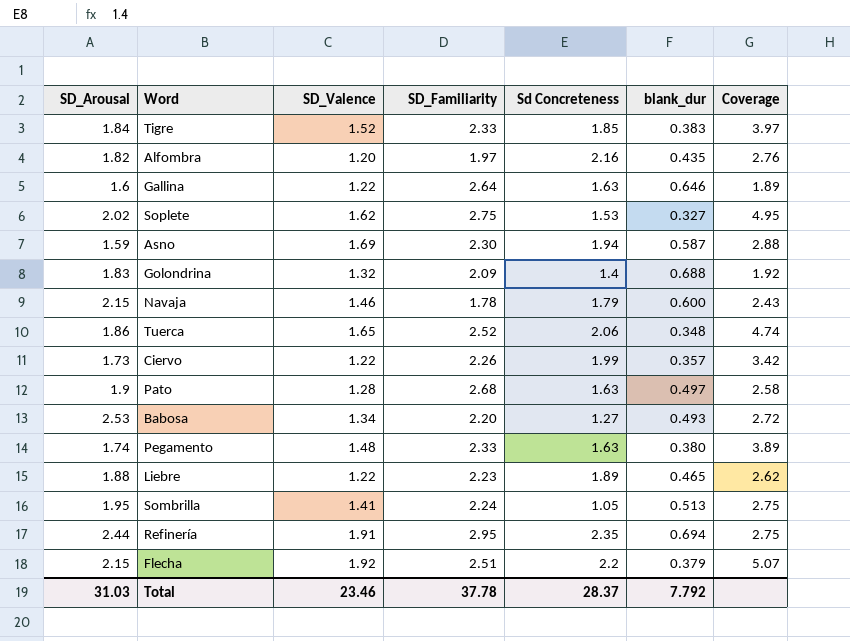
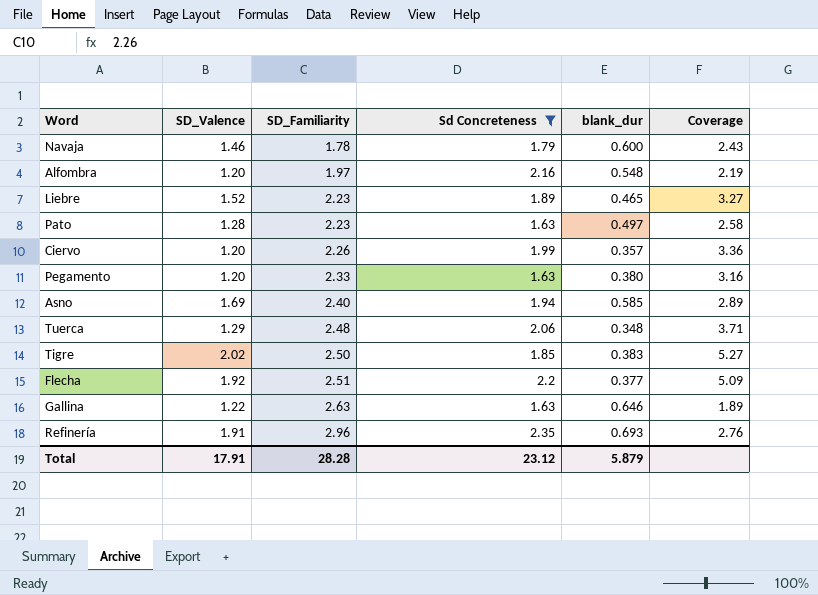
filter: none -> Sd Concreteness >= 1.63
row order: none -> SD_Familiarity ascending
column SD_Arousal | position: 1 -> none
Alfombra | blank_dur: 0.435 -> 0.548
Alfombra | Coverage: 2.76 -> 2.19
Liebre | SD_Valence: 1.22 -> 1.52
Liebre | Coverage: 2.62 -> 3.27
Pato | SD_Familiarity: 2.68 -> 2.23
Ciervo | SD_Valence: 1.22 -> 1.20
Ciervo | Coverage: 3.42 -> 3.36
Pegamento | SD_Valence: 1.48 -> 1.20
Pegamento | Coverage: 3.89 -> 3.16
Asno | SD_Familiarity: 2.30 -> 2.40
Asno | blank_dur: 0.587 -> 0.585
Asno | Coverage: 2.88 -> 2.89
Tuerca | SD_Valence: 1.65 -> 1.29
Tuerca | SD_Familiarity: 2.52 -> 2.48
Tuerca | Coverage: 4.74 -> 3.71
Tigre | SD_Valence: 1.52 -> 2.02
Tigre | SD_Familiarity: 2.33 -> 2.50
Tigre | Coverage: 3.97 -> 5.27
Flecha | blank_dur: 0.379 -> 0.377
Flecha | Coverage: 5.07 -> 5.09
Gallina | SD_Familiarity: 2.64 -> 2.63
Refinería | SD_Familiarity: 2.95 -> 2.96
Refinería | blank_dur: 0.694 -> 0.693
Refinería | Coverage: 2.75 -> 2.76
Total | SD_Valence: 23.46 -> 17.91
Total | SD_Familiarity: 37.78 -> 28.28
Total | Sd Concreteness: 28.37 -> 23.12
Total | blank_dur: 7.792 -> 5.879

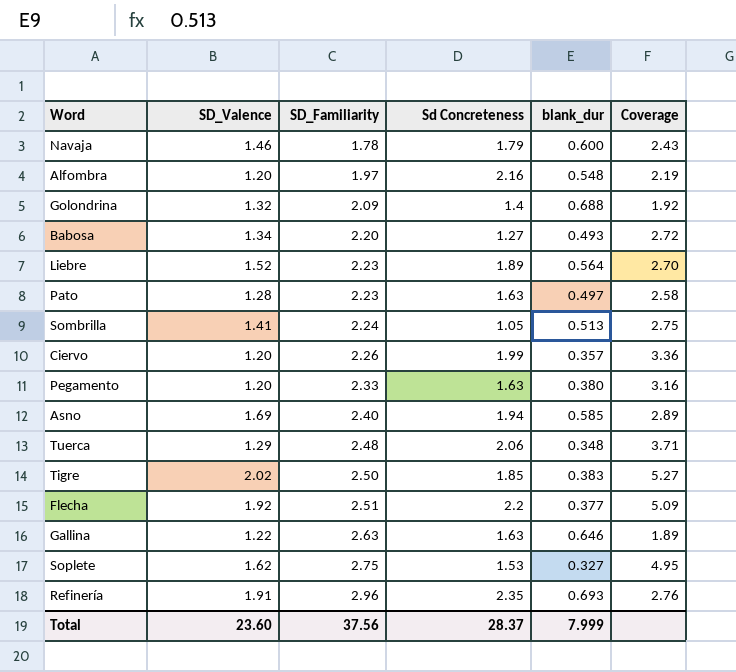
filter: Sd Concreteness >= 1.63 -> none
Liebre | blank_dur: 0.465 -> 0.564
Liebre | Coverage: 3.27 -> 2.70
Total | SD_Valence: 17.91 -> 23.60
Total | SD_Familiarity: 28.28 -> 37.56
Total | Sd Concreteness: 23.12 -> 28.37
Total | blank_dur: 5.879 -> 7.999

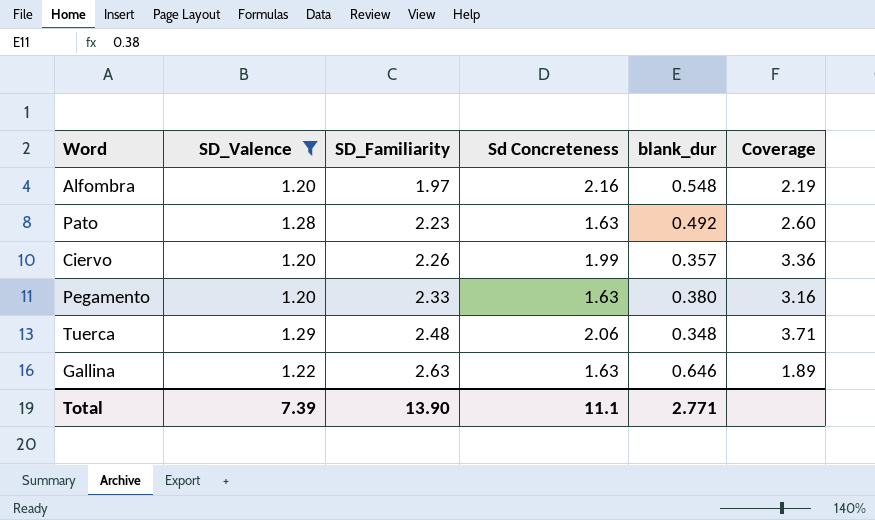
filter: none -> SD_Valence <= 1.29
Pato | blank_dur: 0.497 -> 0.492
Pato | Coverage: 2.58 -> 2.60
Total | SD_Valence: 23.60 -> 7.39
Total | SD_Familiarity: 37.56 -> 13.90
Total | Sd Concreteness: 28.37 -> 11.1
Total | blank_dur: 7.999 -> 2.771

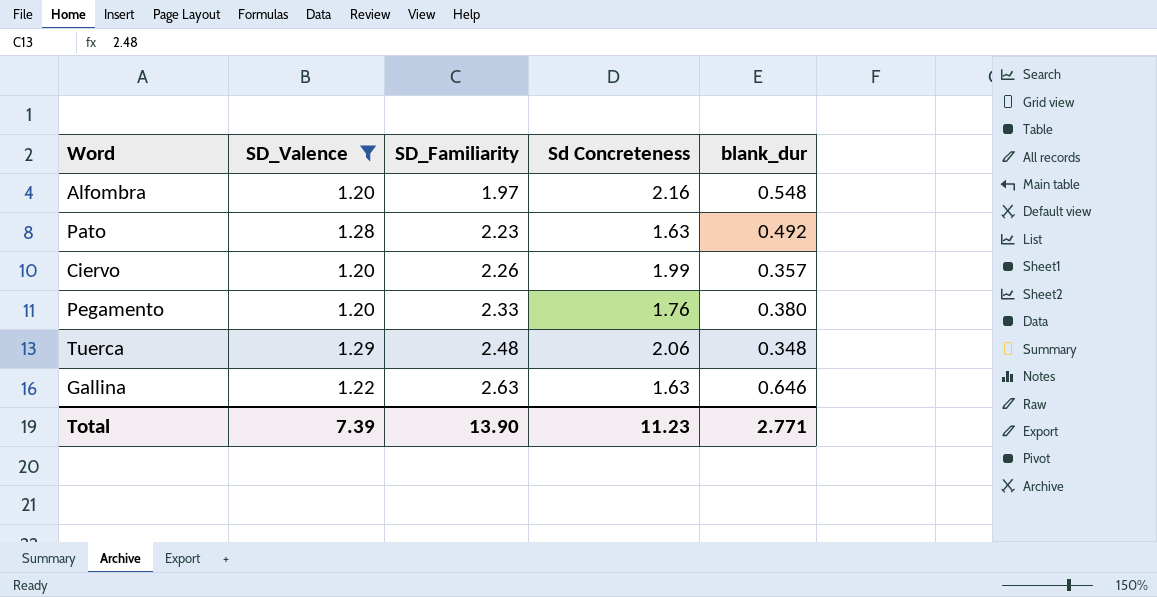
column Coverage | formula: [SD_Valence] / [blank_dur] -> none
Pegamento | Sd Concreteness: 1.63 -> 1.76
Total | Sd Concreteness: 11.1 -> 11.23

